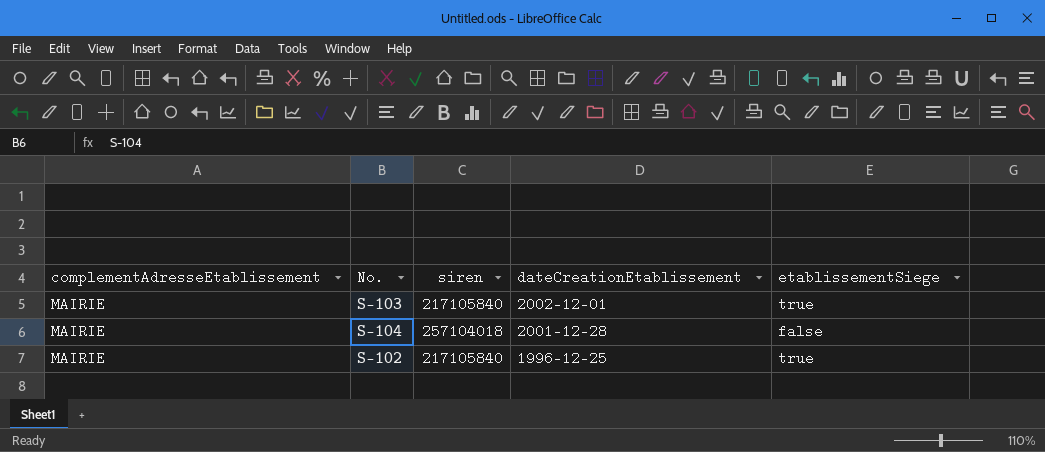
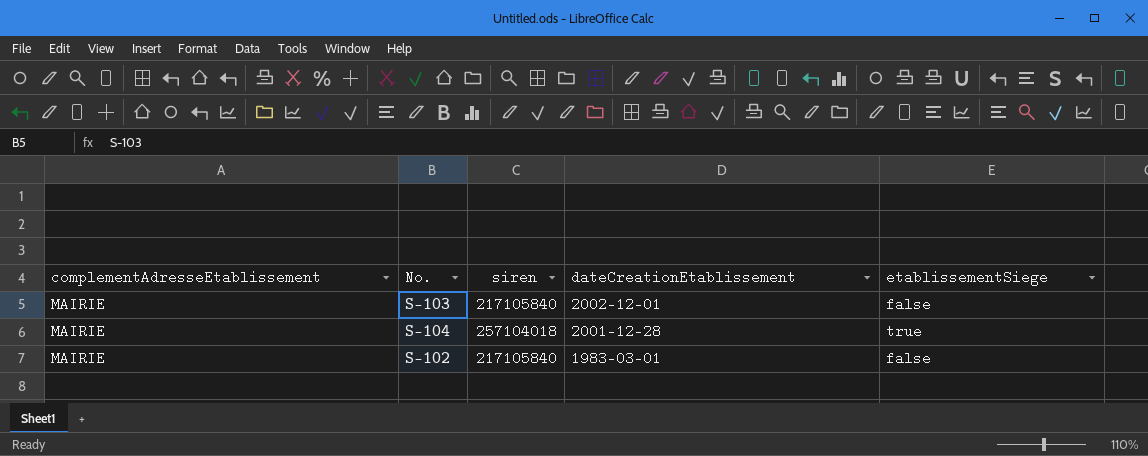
S-103 | etablissementSiege: true -> false
S-104 | etablissementSiege: false -> true
S-102 | dateCreationEtablissement: 1996-12-25 -> 1983-03-01
S-102 | etablissementSiege: true -> false

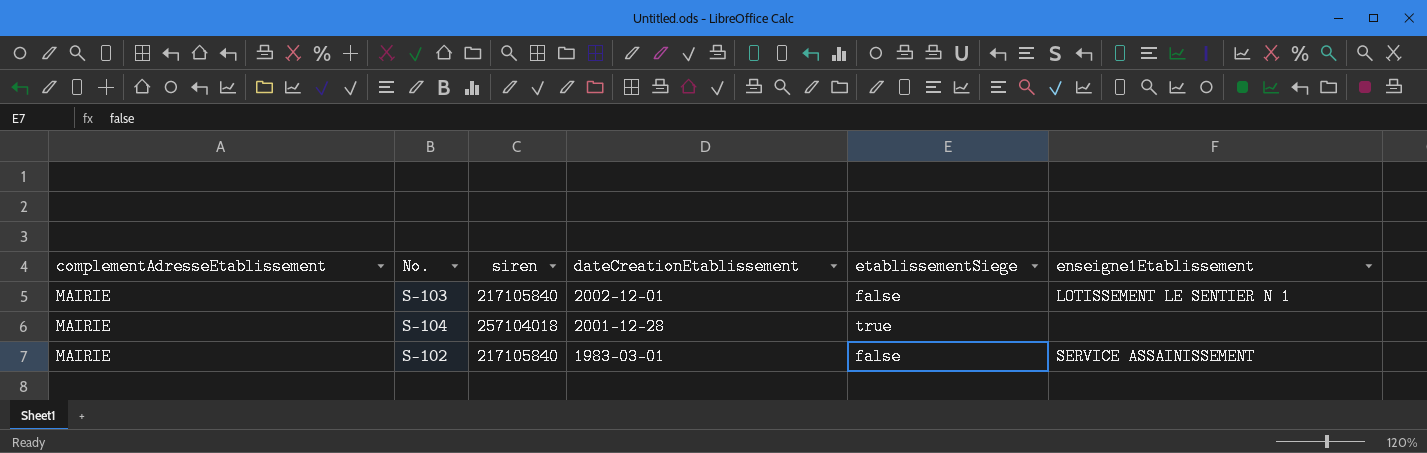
column enseigne1Etablissement | position: none -> 6

